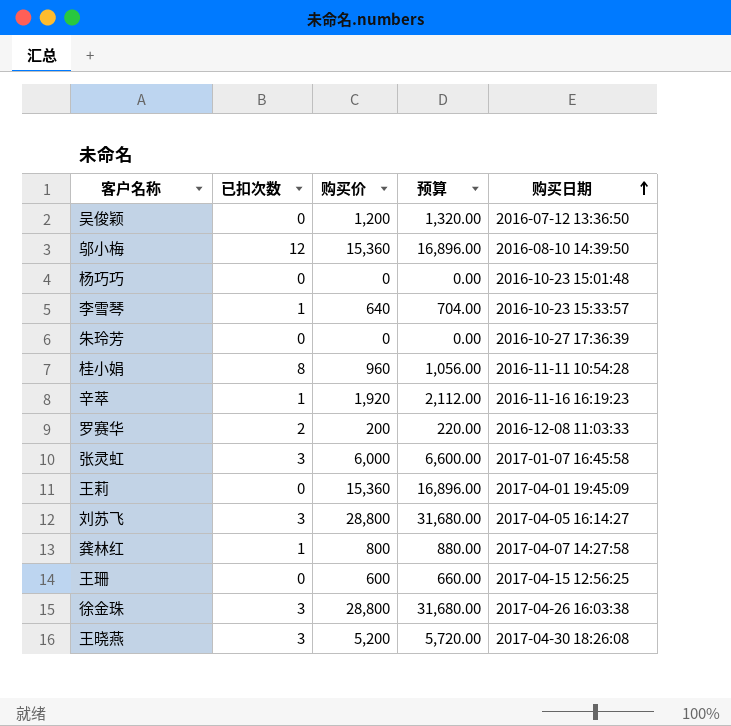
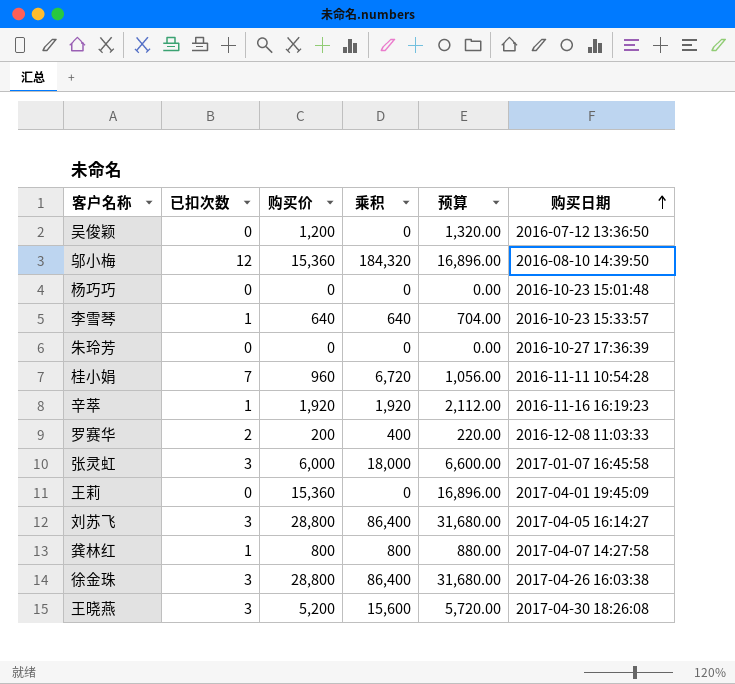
column 乘积 | formula: none -> [已扣次数] * [购买价]
row 王珊: 0 | 600 | 660.00 | 2017-04-15 12:56:25 -> none
桂小娟 | 已扣次数: 8 -> 7

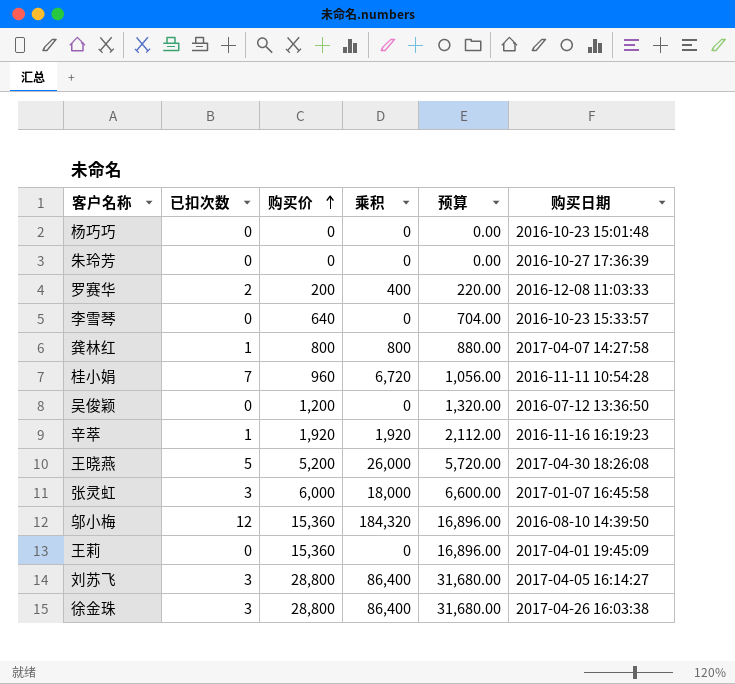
row order: 购买日期 ascending -> 购买价 ascending
李雪琴 | 已扣次数: 1 -> 0
李雪琴 | 乘积: 640 -> 0
王晓燕 | 已扣次数: 3 -> 5
王晓燕 | 乘积: 15,600 -> 26,000

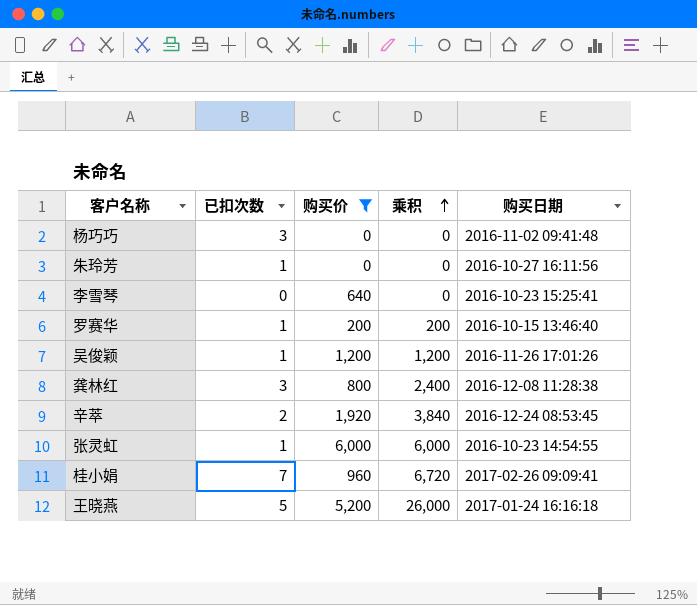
filter: none -> 购买价 <= 6,000
row order: 购买价 ascending -> 乘积 ascending
column 预算 | formula: [购买价] * 1.1 -> none
杨巧巧 | 已扣次数: 0 -> 3
杨巧巧 | 购买日期: 2016-10-23 15:01:48 -> 2016-11-02 09:41:48
朱玲芳 | 已扣次数: 0 -> 1
朱玲芳 | 购买日期: 2016-10-27 17:36:39 -> 2016-10-27 16:11:56
李雪琴 | 购买日期: 2016-10-23 15:33:57 -> 2016-10-23 15:25:41
罗赛华 | 已扣次数: 2 -> 1
罗赛华 | 乘积: 400 -> 200
罗赛华 | 购买日期: 2016-12-08 11:03:33 -> 2016-10-15 13:46:40
吴俊颖 | 已扣次数: 0 -> 1
吴俊颖 | 乘积: 0 -> 1,200
吴俊颖 | 购买日期: 2016-07-12 13:36:50 -> 2016-11-26 17:01:26
龚林红 | 已扣次数: 1 -> 3
龚林红 | 乘积: 800 -> 2,400
龚林红 | 购买日期: 2017-04-07 14:27:58 -> 2016-12-08 11:28:38
辛萃 | 已扣次数: 1 -> 2
辛萃 | 乘积: 1,920 -> 3,840
辛萃 | 购买日期: 2016-11-16 16:19:23 -> 2016-12-24 08:53:45
张灵虹 | 已扣次数: 3 -> 1
张灵虹 | 乘积: 18,000 -> 6,000
张灵虹 | 购买日期: 2017-01-07 16:45:58 -> 2016-10-23 14:54:55
桂小娟 | 购买日期: 2016-11-11 10:54:28 -> 2017-02-26 09:09:41
王晓燕 | 购买日期: 2017-04-30 18:26:08 -> 2017-01-24 16:16:18

